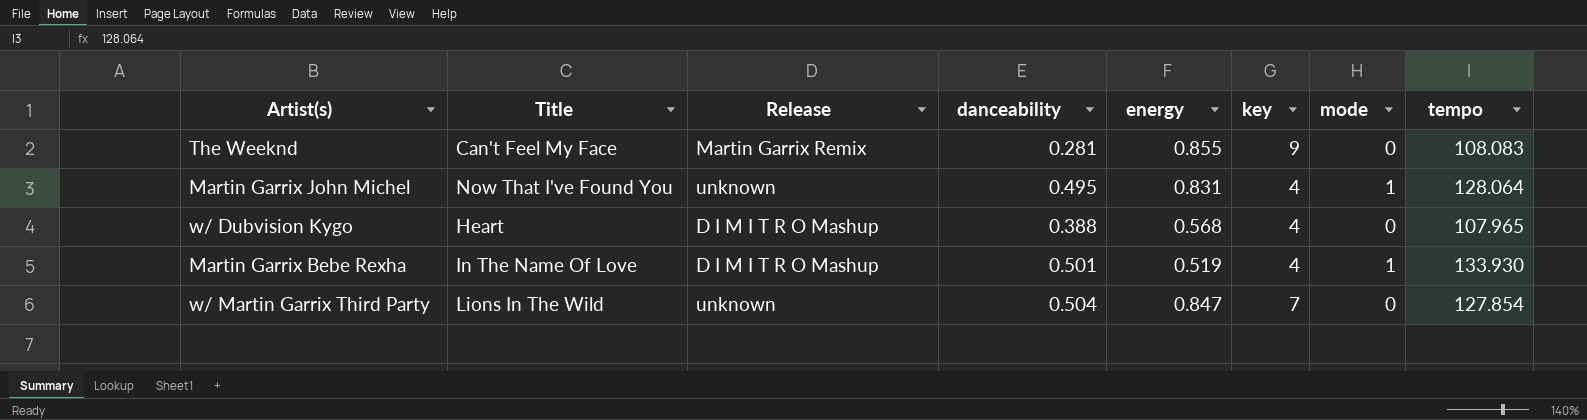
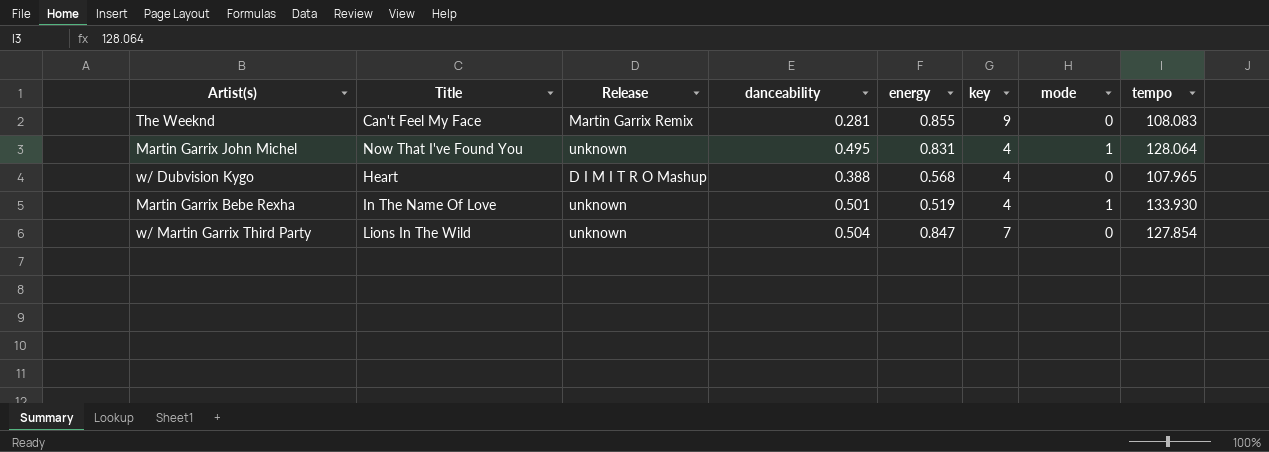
Martin Garrix Bebe Rexha | Release: D I M I T R O Mashup -> unknown

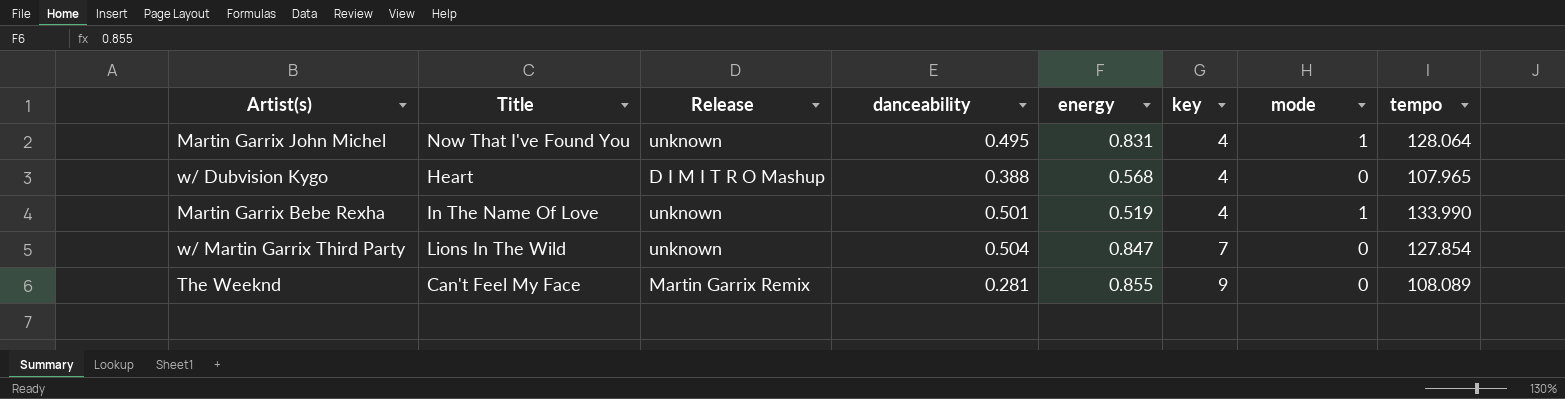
row order: none -> key ascending
Martin Garrix Bebe Rexha | tempo: 133.930 -> 133.990
The Weeknd | tempo: 108.083 -> 108.089

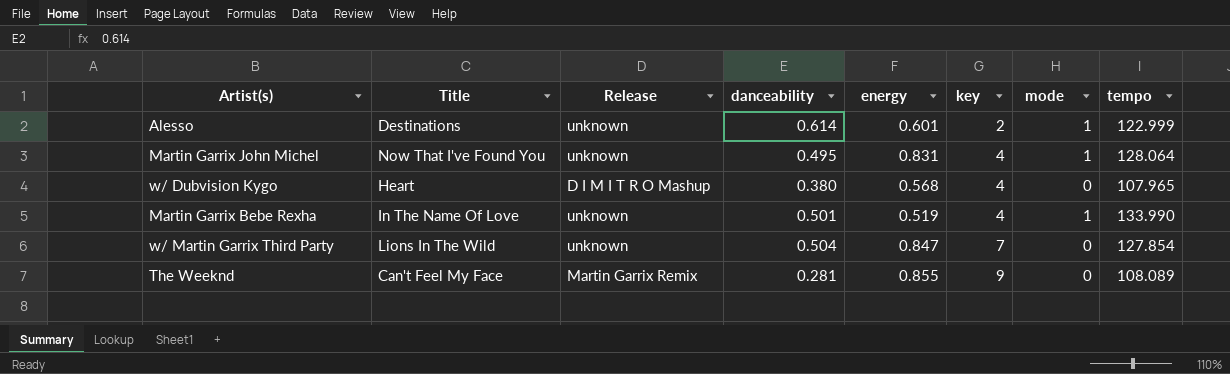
row Alesso: none -> Destinations | unknown | 0.614 | 0.601 | 2 | 1 | 122.999
w/ Dubvision Kygo | danceability: 0.388 -> 0.380

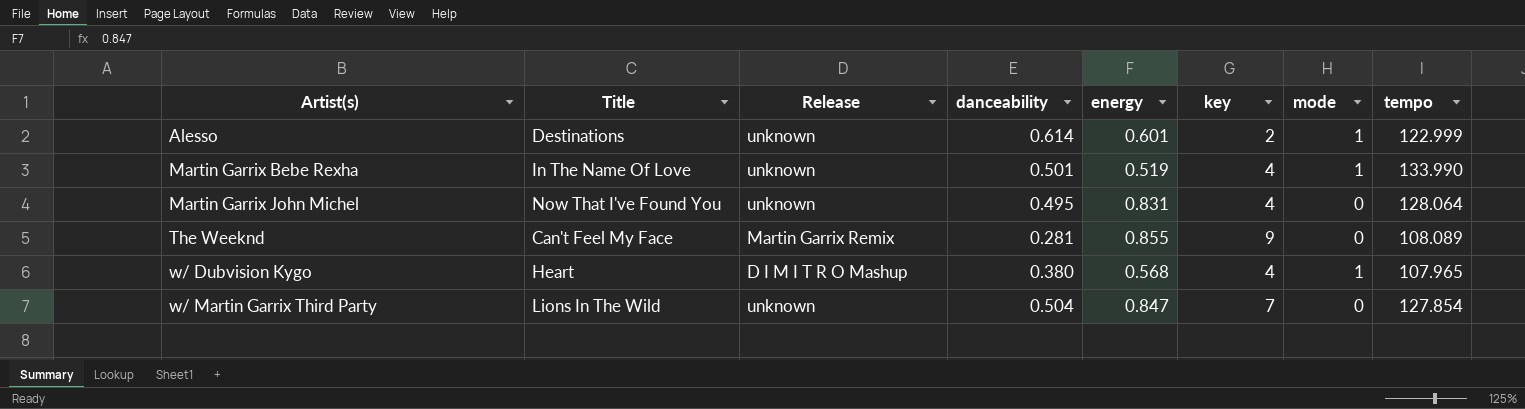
row order: key ascending -> Artist(s) ascending
Martin Garrix John Michel | mode: 1 -> 0
w/ Dubvision Kygo | mode: 0 -> 1

